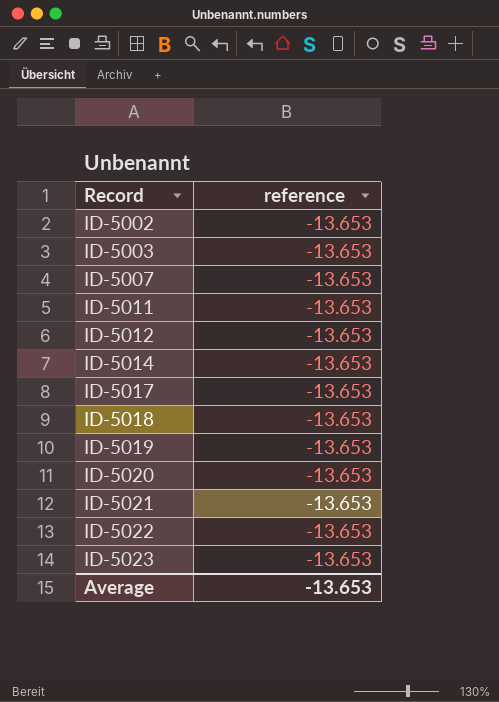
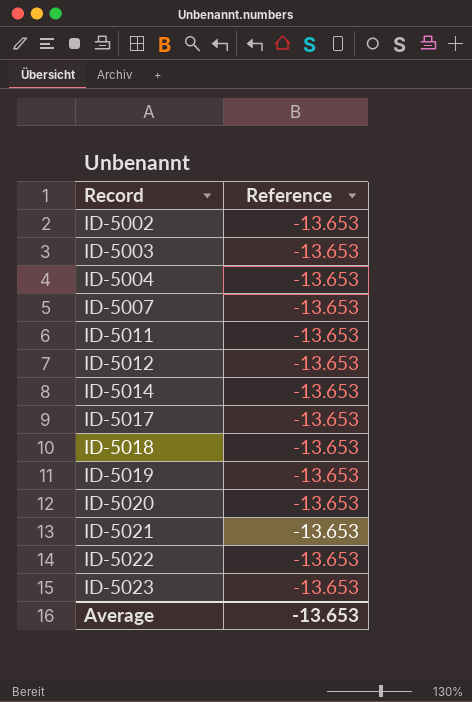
column name: reference -> Reference
row ID-5004: none -> -13.653

